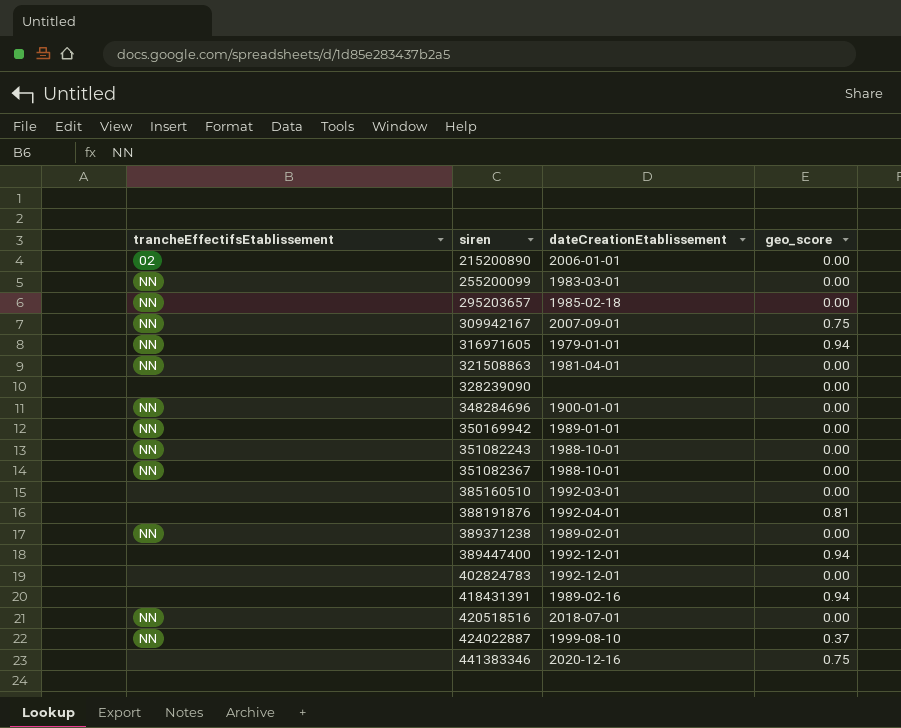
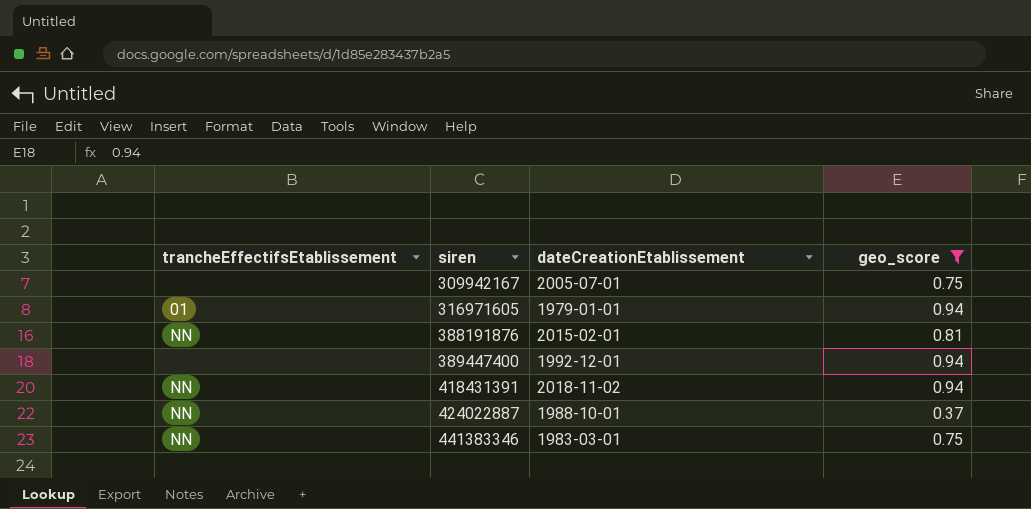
filter: none -> geo_score != 0.00
309942167 | trancheEffectifsEtablissement: NN -> none
309942167 | dateCreationEtablissement: 2007-09-01 -> 2005-07-01
316971605 | trancheEffectifsEtablissement: NN -> 01
388191876 | trancheEffectifsEtablissement: none -> NN
388191876 | dateCreationEtablissement: 1992-04-01 -> 2015-02-01
418431391 | trancheEffectifsEtablissement: none -> NN
418431391 | dateCreationEtablissement: 1989-02-16 -> 2018-11-02
424022887 | dateCreationEtablissement: 1999-08-10 -> 1988-10-01
441383346 | trancheEffectifsEtablissement: none -> NN
441383346 | dateCreationEtablissement: 2020-12-16 -> 1983-03-01

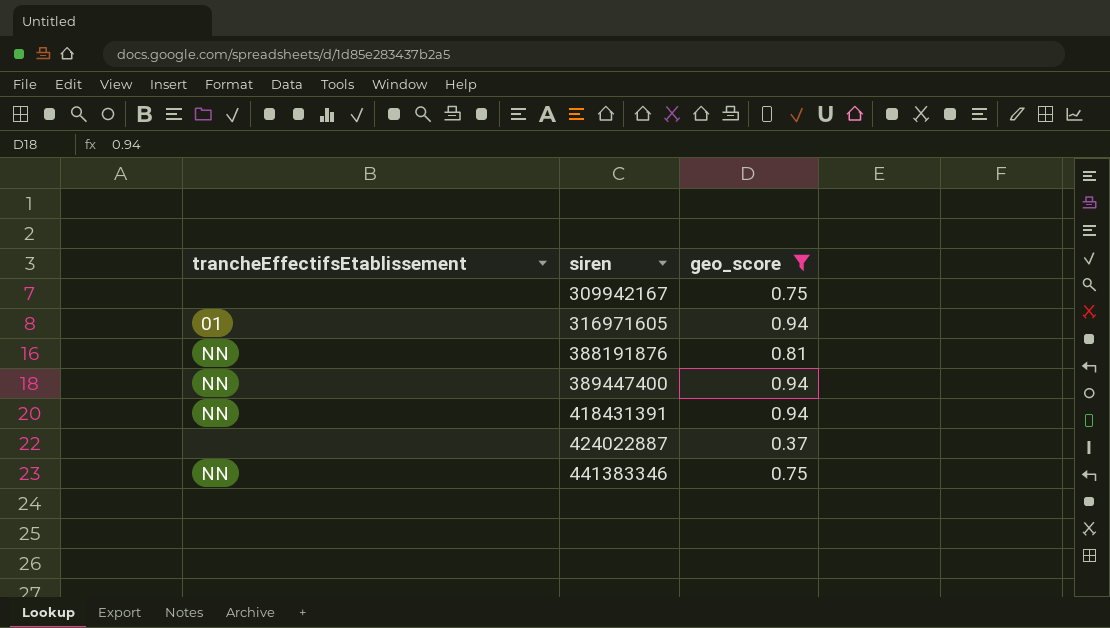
column dateCreationEtablissement | position: 3 -> none
389447400 | trancheEffectifsEtablissement: none -> NN
424022887 | trancheEffectifsEtablissement: NN -> none

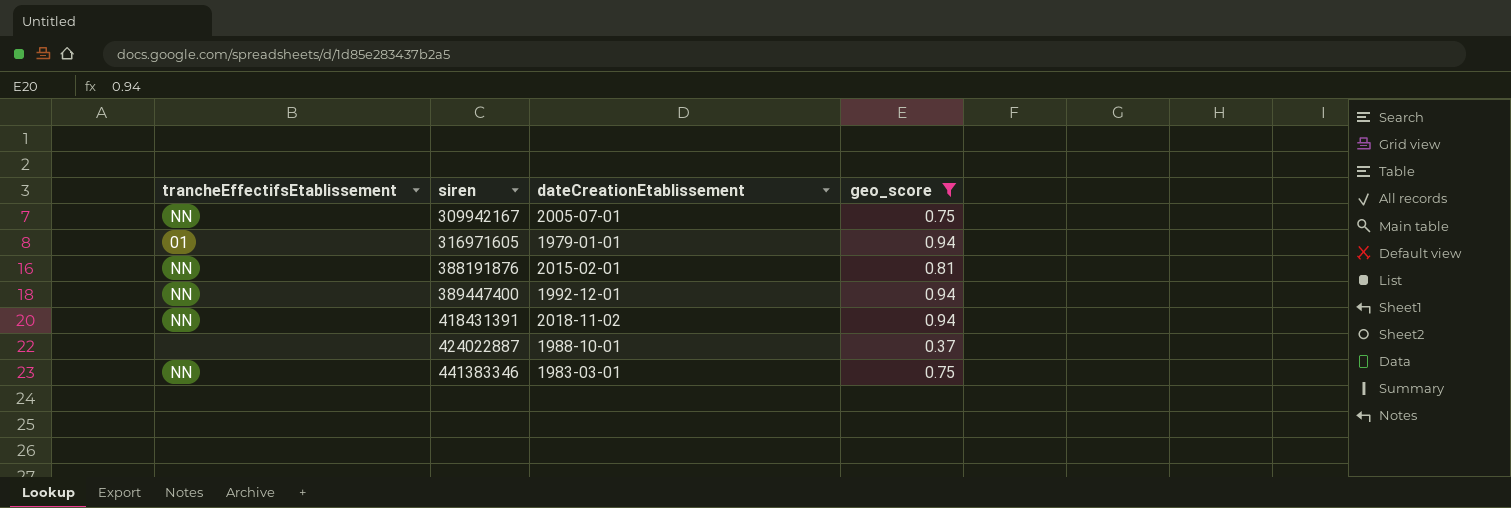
column dateCreationEtablissement | position: none -> 3
309942167 | trancheEffectifsEtablissement: none -> NN

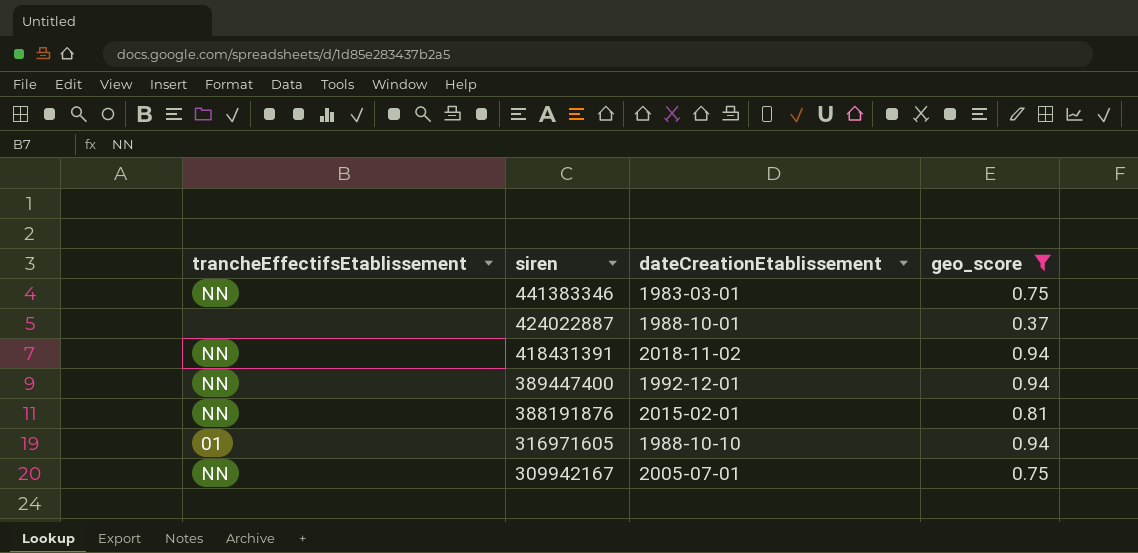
row order: siren ascending -> siren descending
316971605 | dateCreationEtablissement: 1979-01-01 -> 1988-10-10

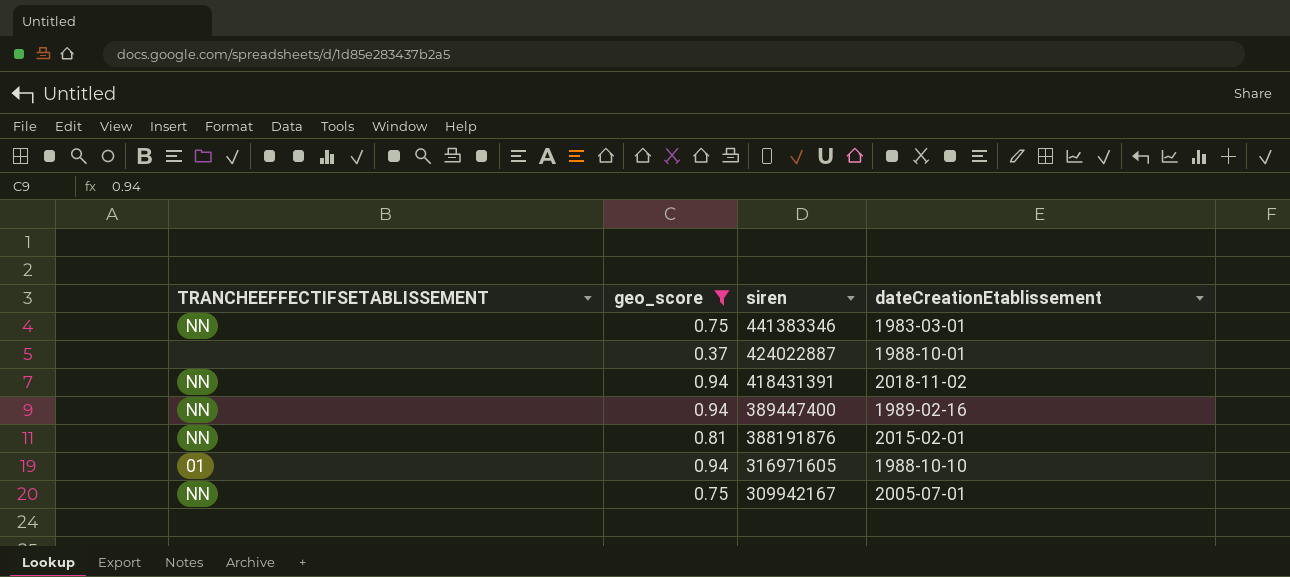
column name: trancheEffectifsEtablissement -> TRANCHEEFFECTIFSETABLISSEMENT
column geo_score | position: 4 -> 2
389447400 | dateCreationEtablissement: 1992-12-01 -> 1989-02-16

